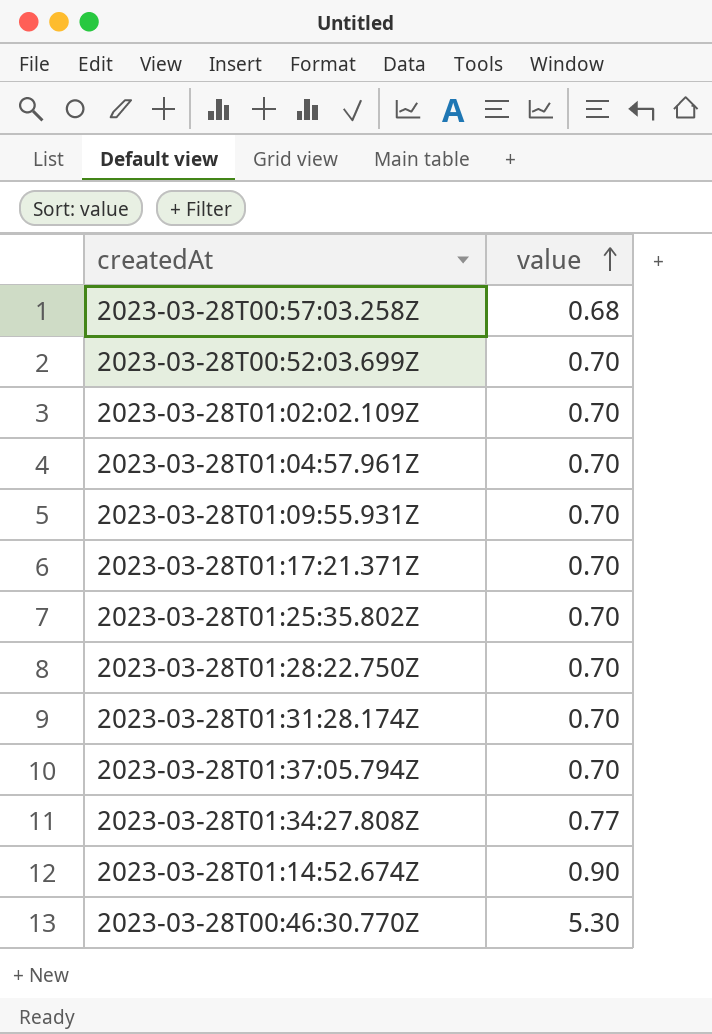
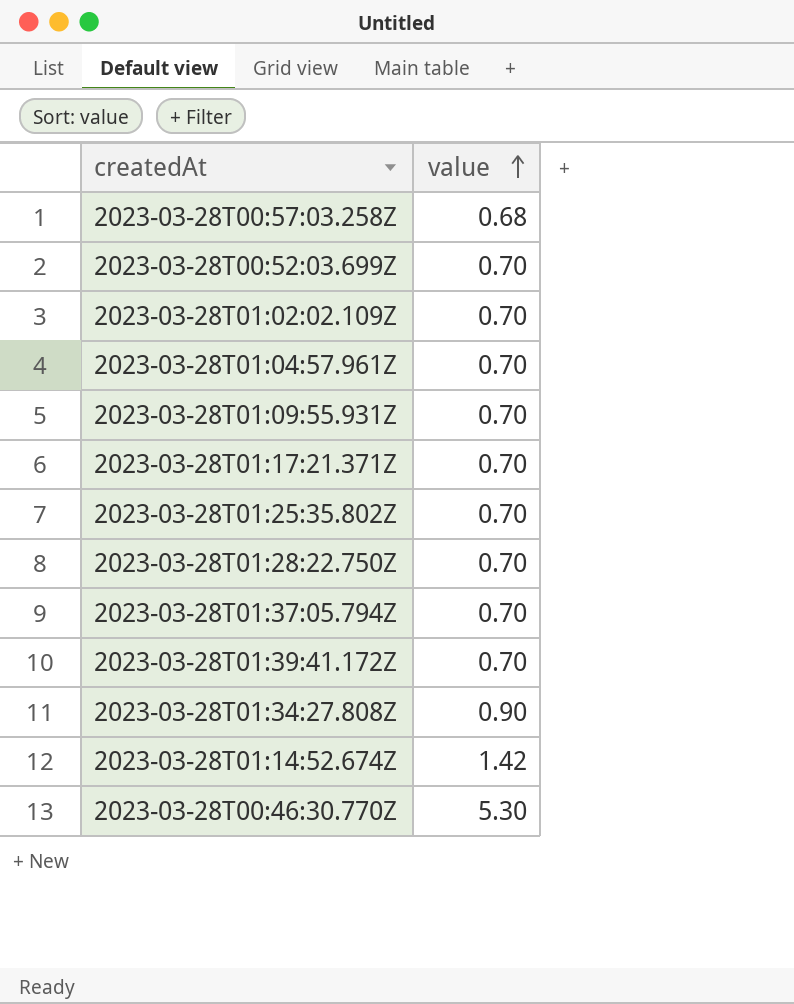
row 2023-03-28T01:31:28.174Z: 0.70 -> none
row 2023-03-28T01:39:41.172Z: none -> 0.70
2023-03-28T01:34:27.808Z | value: 0.77 -> 0.90
2023-03-28T01:14:52.674Z | value: 0.90 -> 1.42

